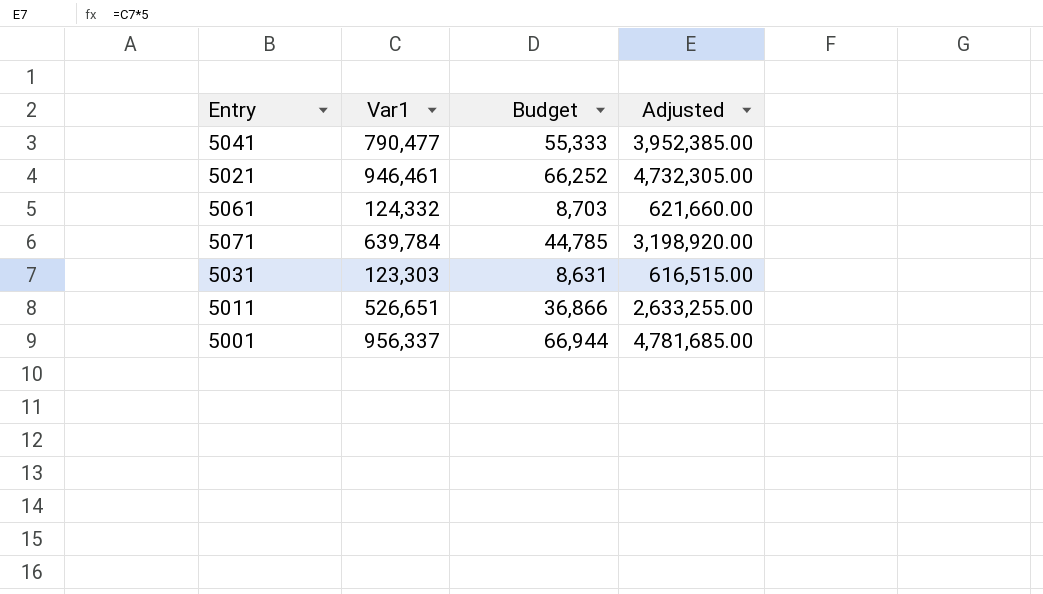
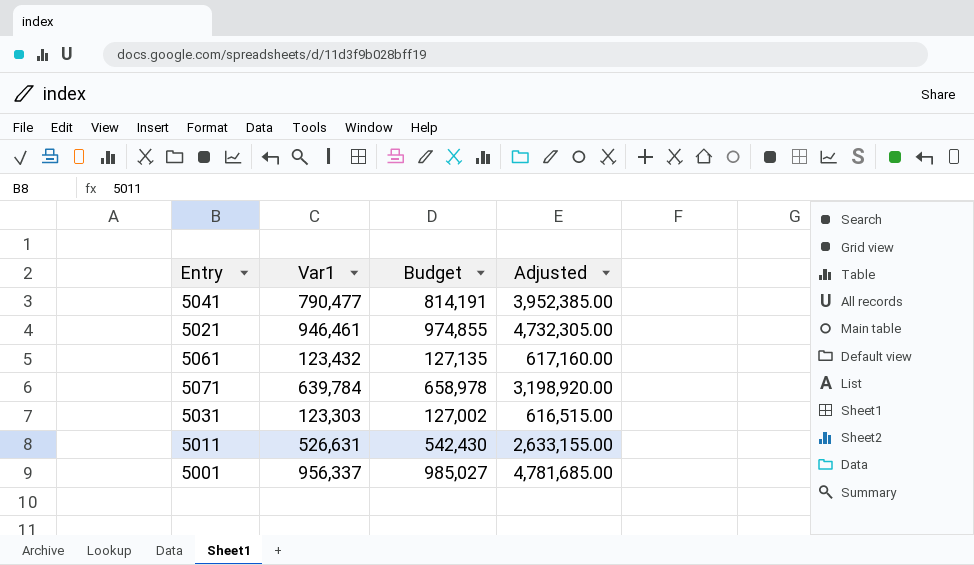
column Budget | formula: [Var1] * 0.07 -> [Var1] * 1.03
5061 | Var1: 124,332 -> 123,432
5061 | Adjusted: 621,660.00 -> 617,160.00
5011 | Var1: 526,651 -> 526,631
5011 | Adjusted: 2,633,255.00 -> 2,633,155.00

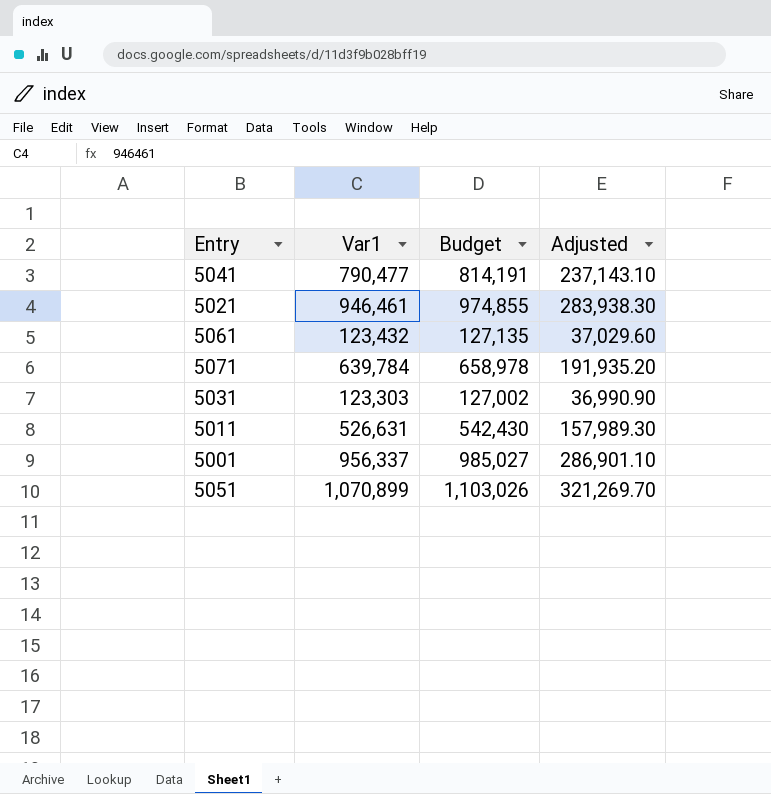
column Adjusted | formula: [Var1] * 5 -> [Var1] * 0.3
row 5051: none -> 1,070,899 | 1,103,026 | 321,269.70

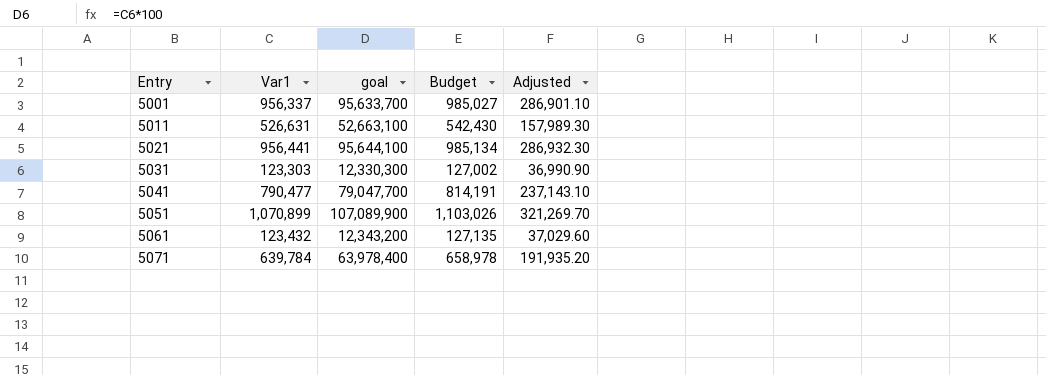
row order: none -> Entry ascending
column goal | formula: none -> [Var1] * 100
5021 | Var1: 946,461 -> 956,441
5021 | Budget: 974,855 -> 985,134
5021 | Adjusted: 283,938.30 -> 286,932.30

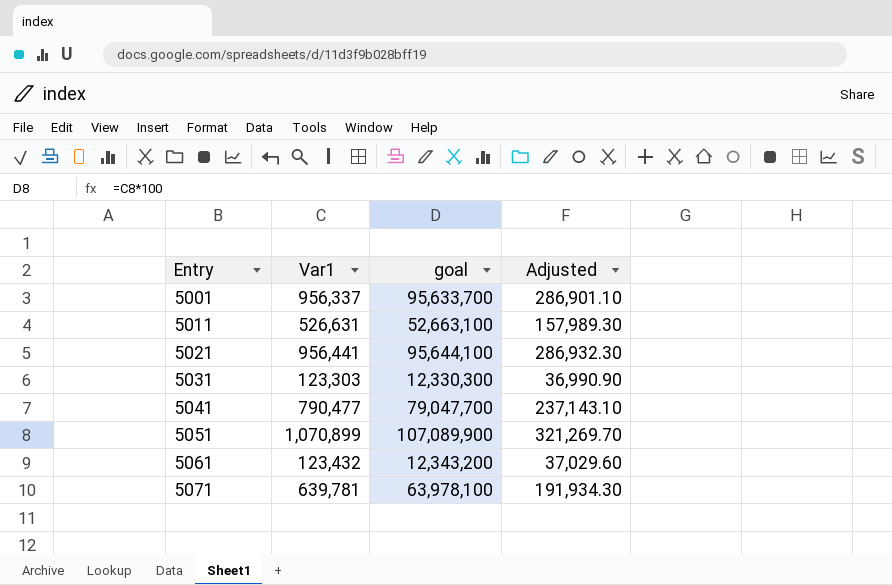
column Budget | formula: [Var1] * 1.03 -> none
5071 | Var1: 639,784 -> 639,781
5071 | goal: 63,978,400 -> 63,978,100
5071 | Adjusted: 191,935.20 -> 191,934.30

